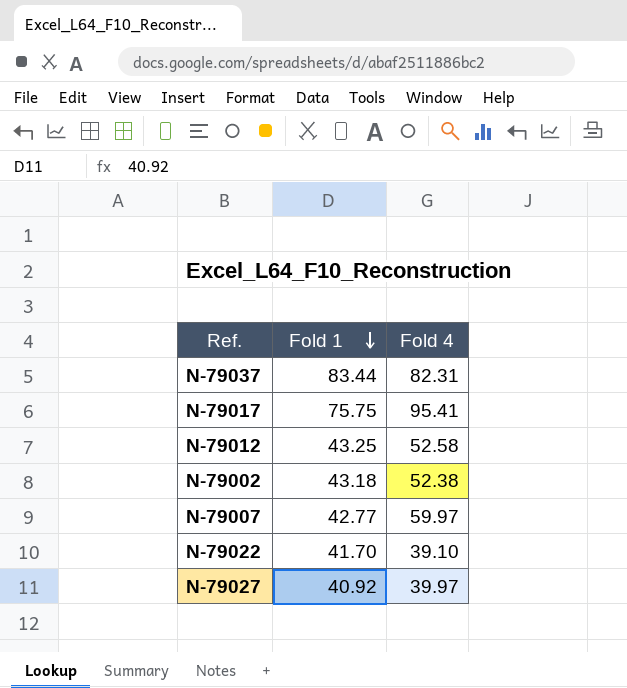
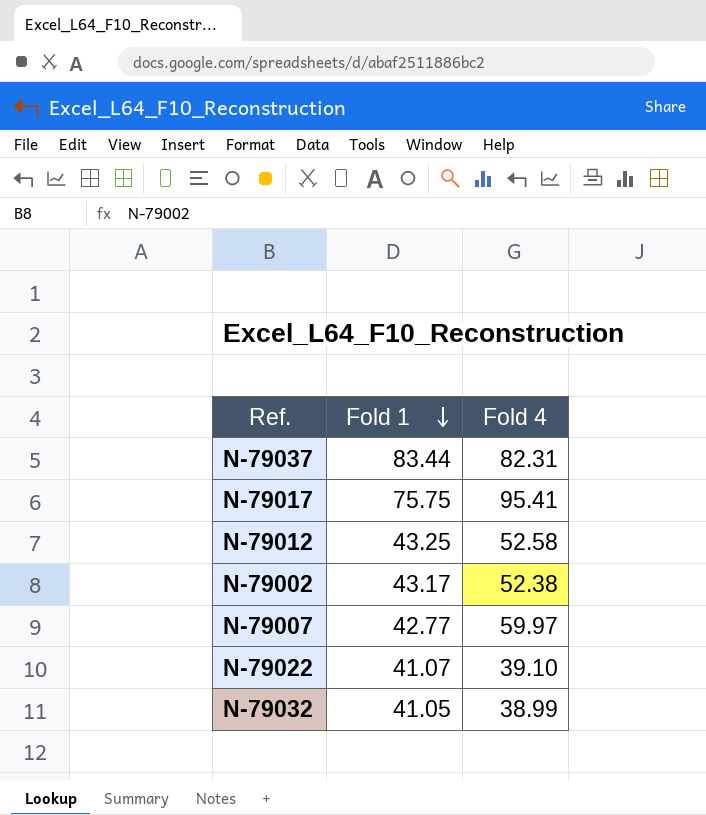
row N-79027: 40.92 | 39.97 -> none
N-79002 | Fold 1: 43.18 -> 43.17
N-79022 | Fold 1: 41.70 -> 41.07
row N-79032: none -> 41.05 | 38.99

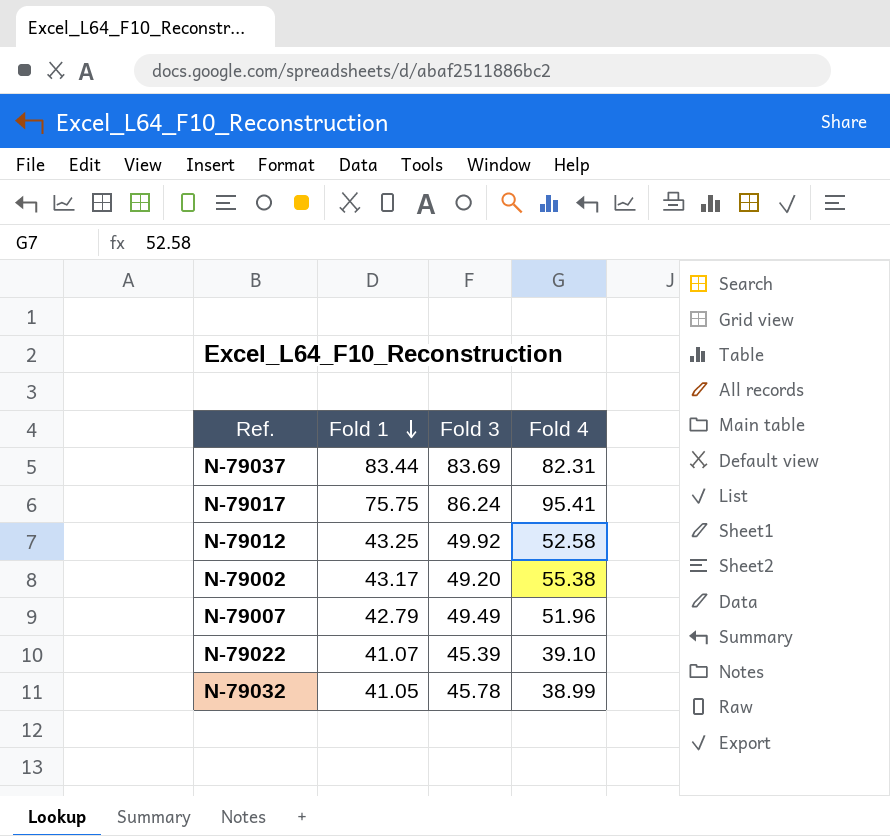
column Fold 3 | position: none -> 3
N-79002 | Fold 4: 52.38 -> 55.38
N-79007 | Fold 1: 42.77 -> 42.79
N-79007 | Fold 4: 59.97 -> 51.96

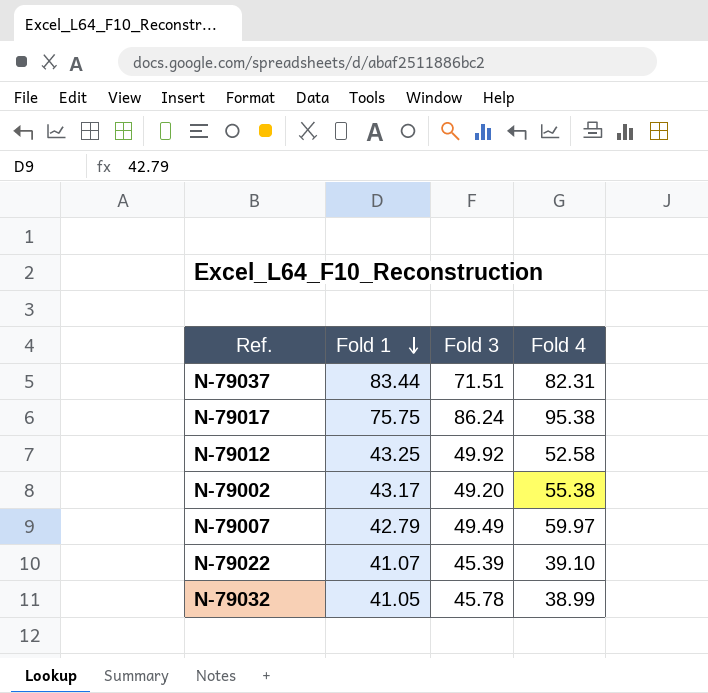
N-79037 | Fold 3: 83.69 -> 71.51
N-79017 | Fold 4: 95.41 -> 95.38
N-79007 | Fold 4: 51.96 -> 59.97

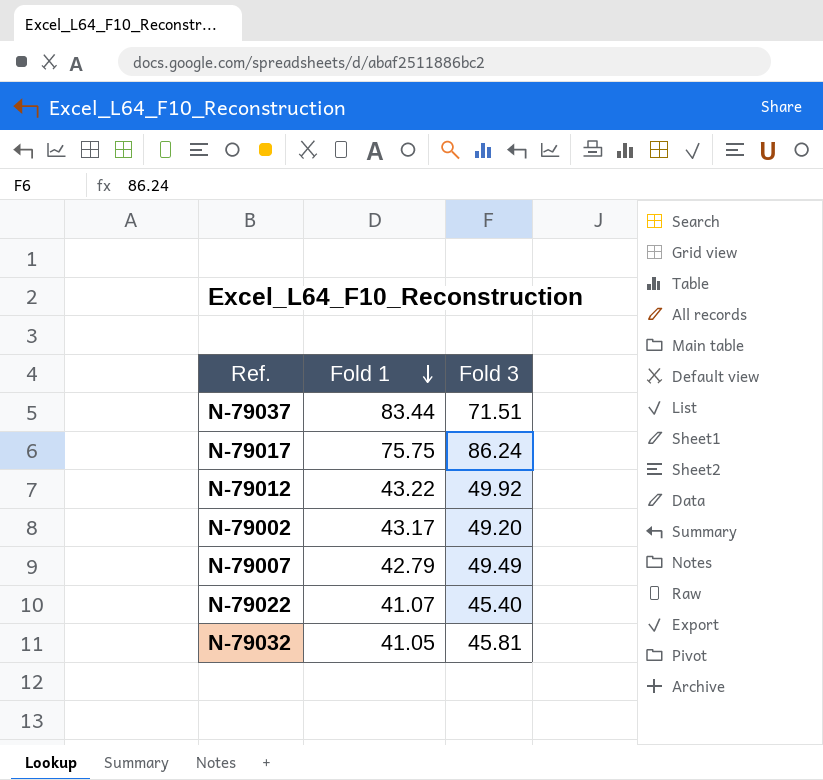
column Fold 4 | position: 4 -> none
N-79012 | Fold 1: 43.25 -> 43.22
N-79022 | Fold 3: 45.39 -> 45.40
N-79032 | Fold 3: 45.78 -> 45.81

